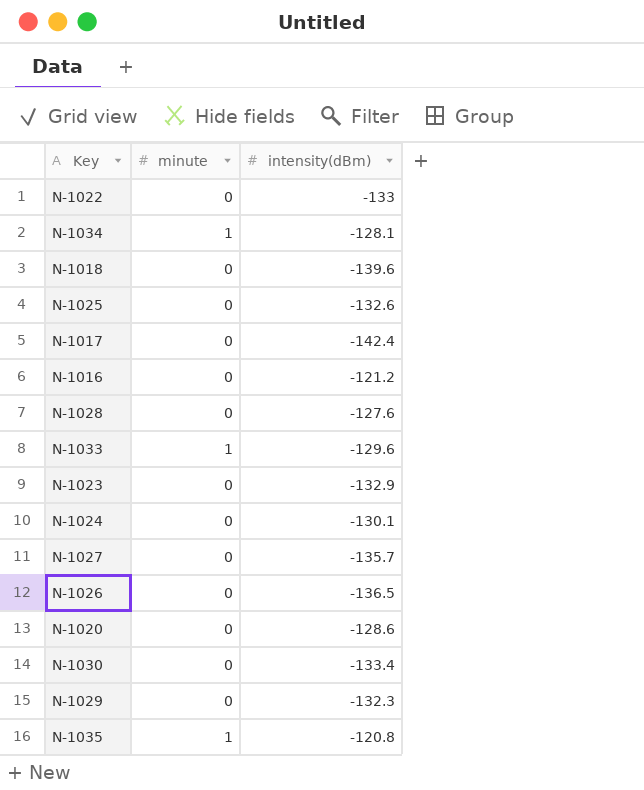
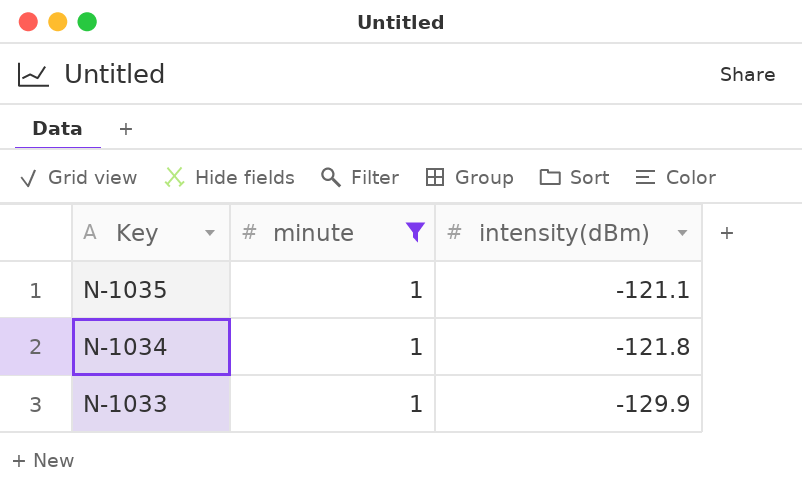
filter: none -> minute = 1
row order: none -> Key descending
N-1035 | intensity(dBm): -120.8 -> -121.1
N-1034 | intensity(dBm): -128.1 -> -121.8
N-1033 | intensity(dBm): -129.6 -> -129.9

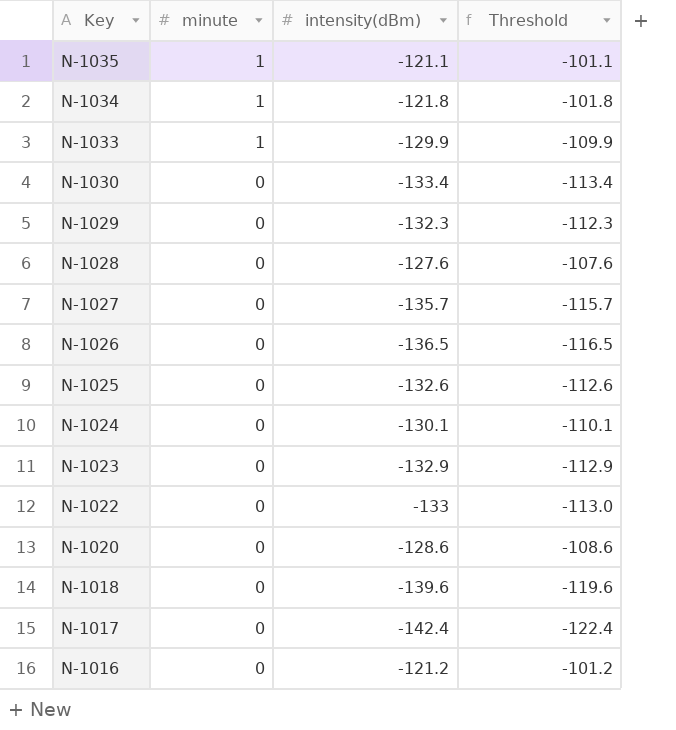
filter: minute = 1 -> none
column Threshold | formula: none -> [intensity(dBm)] + 20

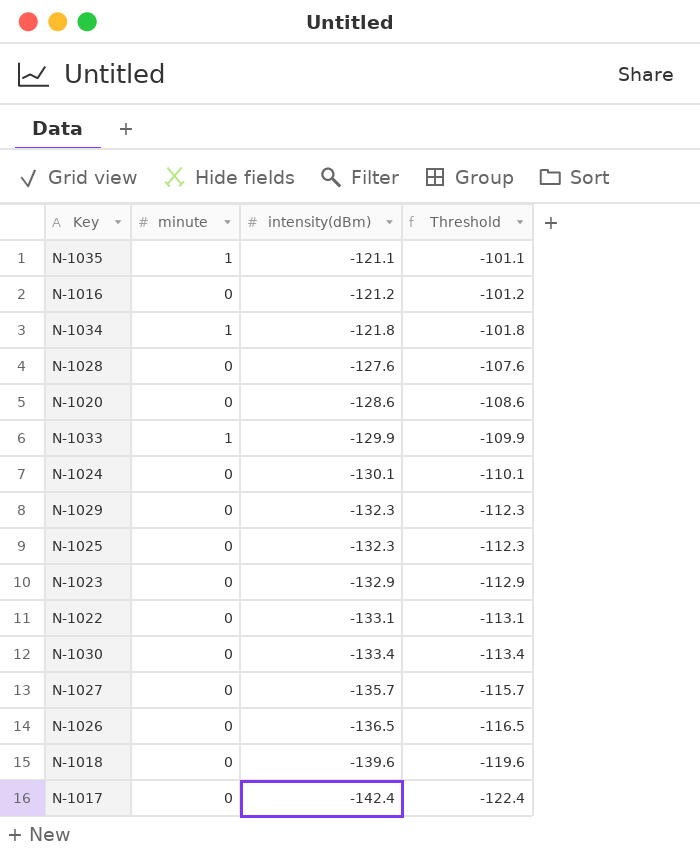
row order: Key descending -> intensity(dBm) descending
N-1025 | intensity(dBm): -132.6 -> -132.3
N-1025 | Threshold: -112.6 -> -112.3
N-1022 | intensity(dBm): -133 -> -133.1
N-1022 | Threshold: -113.0 -> -113.1

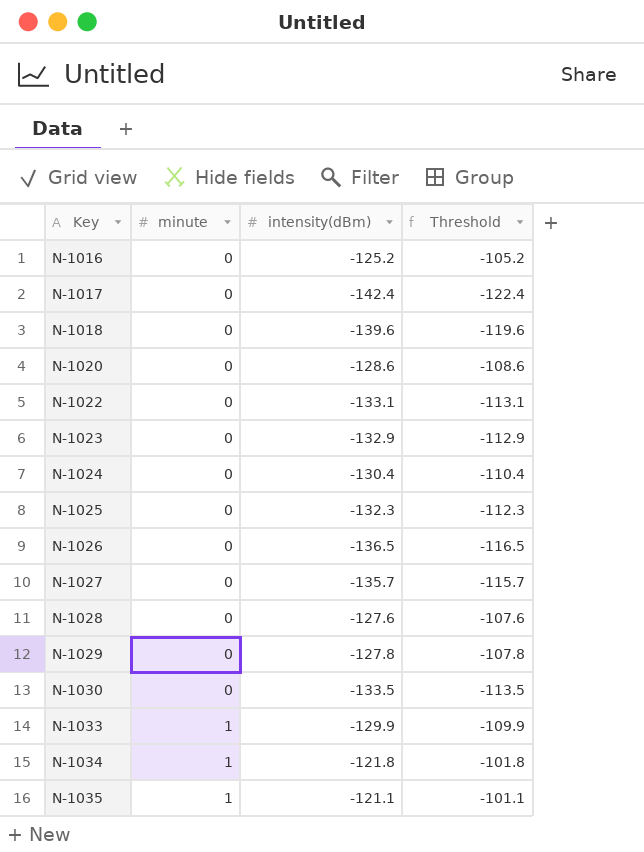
row order: intensity(dBm) descending -> Key ascending
N-1016 | intensity(dBm): -121.2 -> -125.2
N-1016 | Threshold: -101.2 -> -105.2
N-1024 | intensity(dBm): -130.1 -> -130.4
N-1024 | Threshold: -110.1 -> -110.4
N-1029 | intensity(dBm): -132.3 -> -127.8
N-1029 | Threshold: -112.3 -> -107.8
N-1030 | intensity(dBm): -133.4 -> -133.5
N-1030 | Threshold: -113.4 -> -113.5

